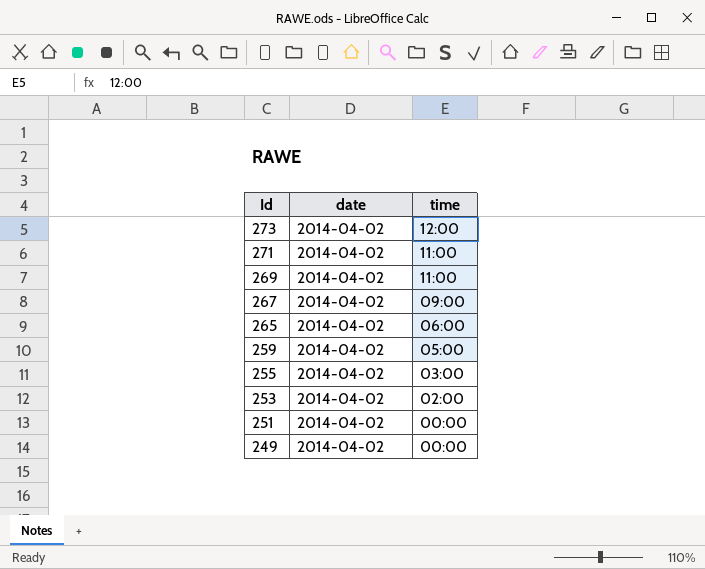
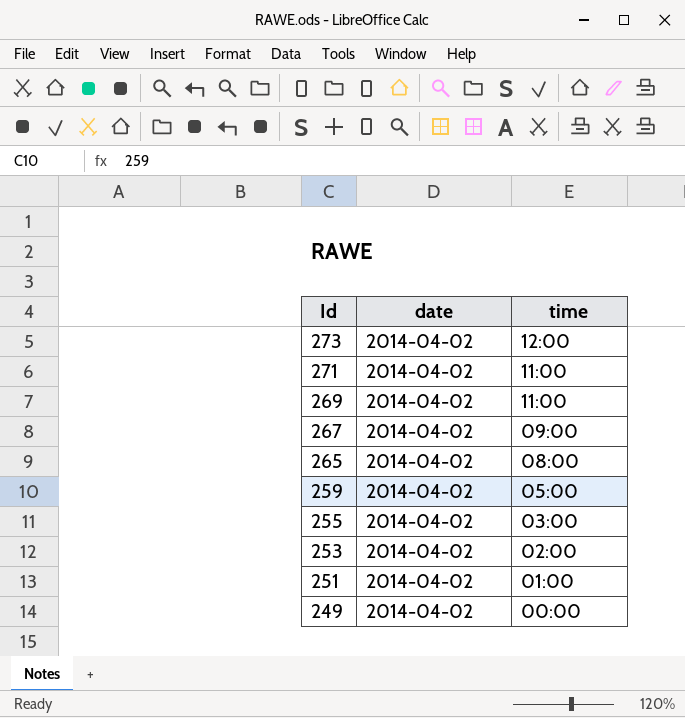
265 | time: 06:00 -> 08:00
251 | time: 00:00 -> 01:00

